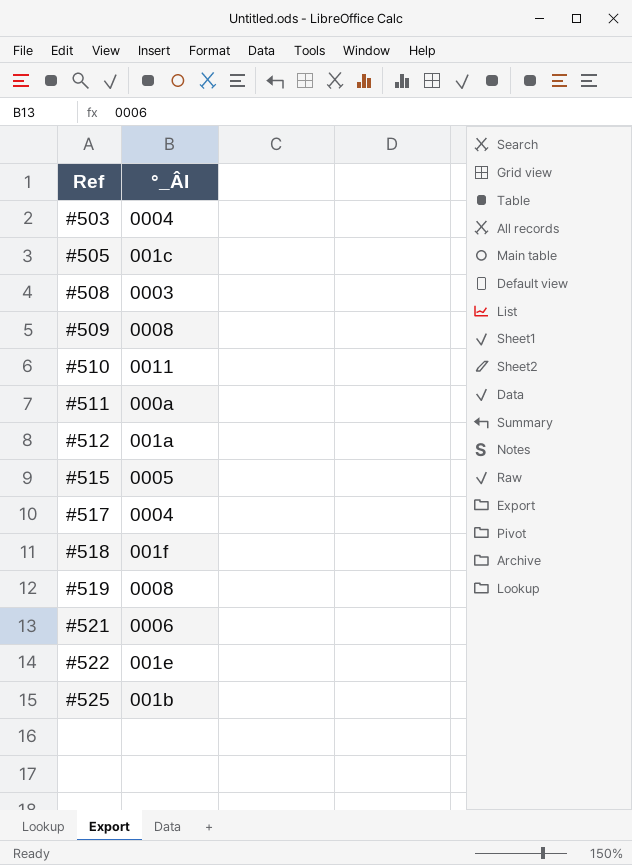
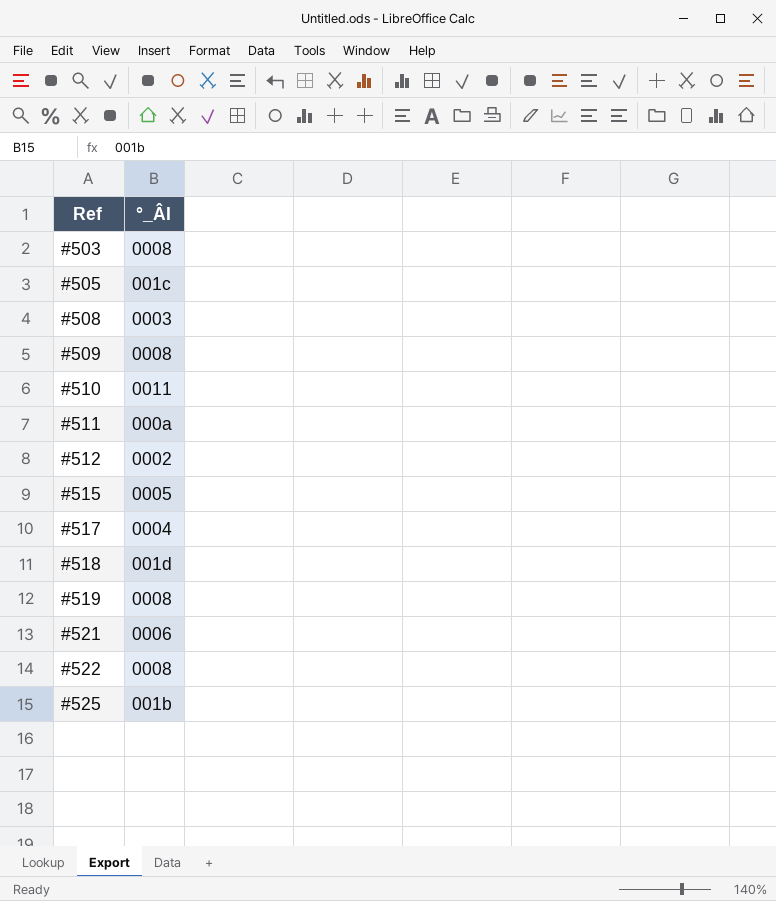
#503 | °_ÂI: 0004 -> 0008
#512 | °_ÂI: 001a -> 0002
#518 | °_ÂI: 001f -> 001d
#522 | °_ÂI: 001e -> 0008

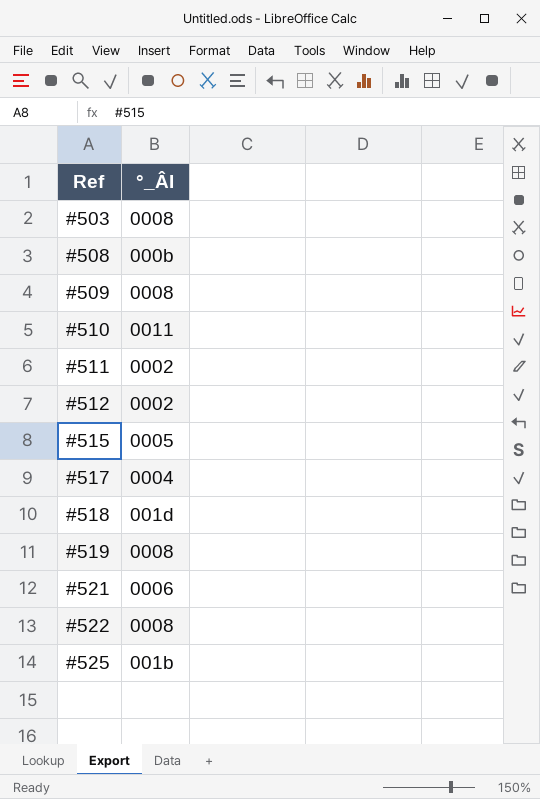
row #505: 001c -> none
#508 | °_ÂI: 0003 -> 000b
#511 | °_ÂI: 000a -> 0002

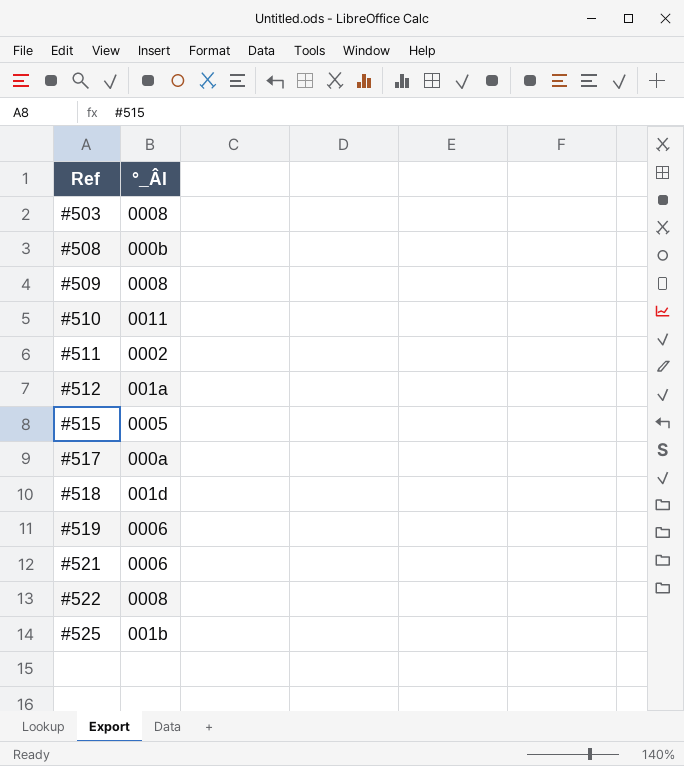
#512 | °_ÂI: 0002 -> 001a
#517 | °_ÂI: 0004 -> 000a
#519 | °_ÂI: 0008 -> 0006

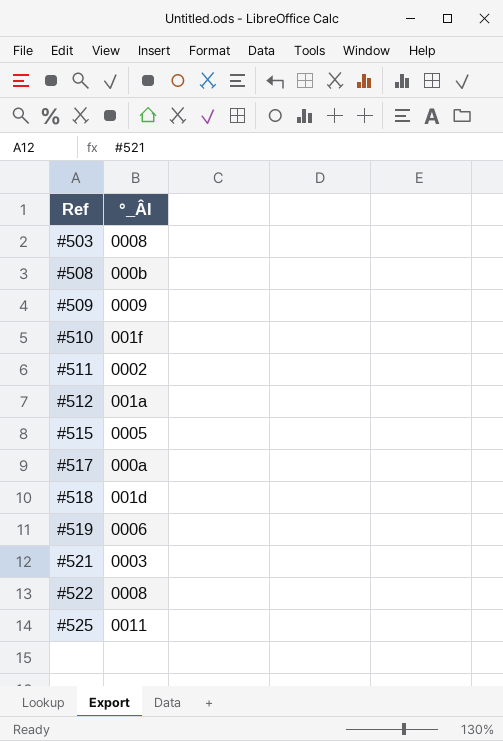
#509 | °_ÂI: 0008 -> 0009
#510 | °_ÂI: 0011 -> 001f
#521 | °_ÂI: 0006 -> 0003
#525 | °_ÂI: 001b -> 0011

